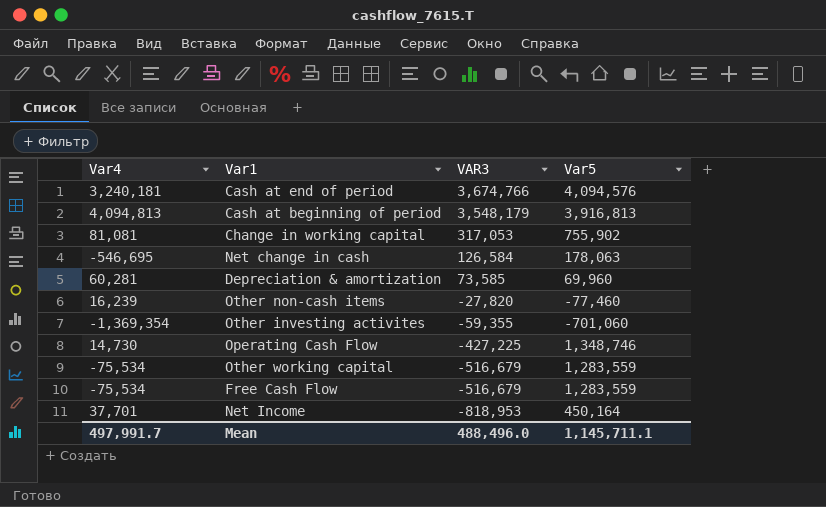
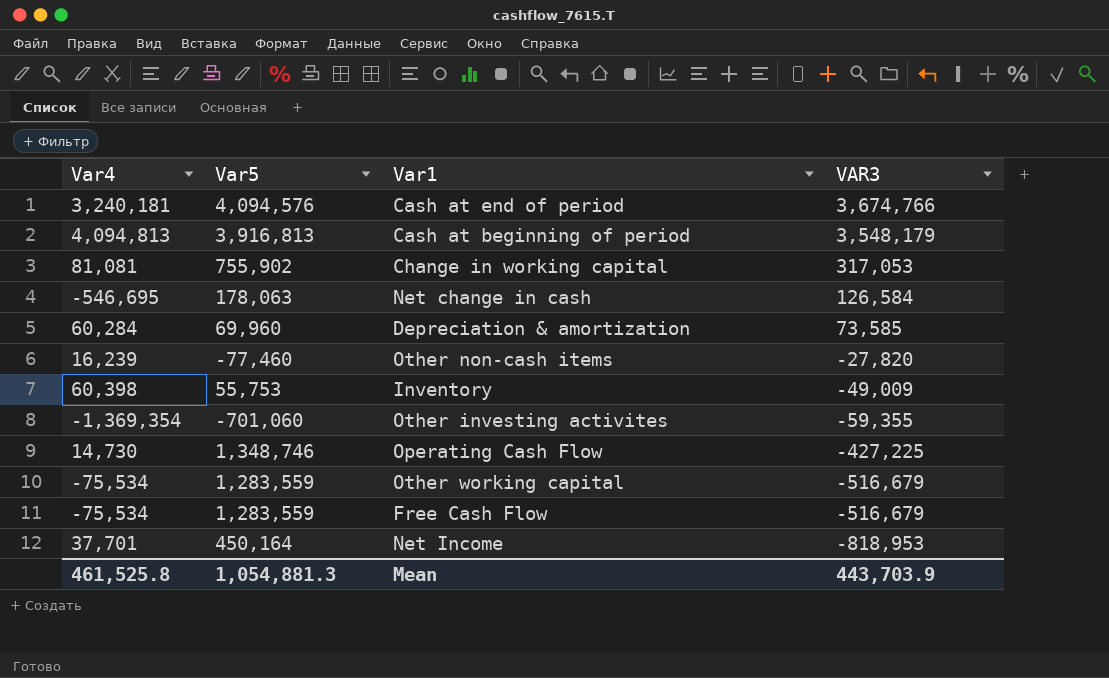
column Var5 | position: 4 -> 2
Depreciation & amortization | Var4: 60,281 -> 60,284
row Inventory: none -> 60,398 | 55,753 | -49,009
Mean | Var4: 497,991.7 -> 461,525.8
Mean | Var5: 1,145,711.1 -> 1,054,881.3
Mean | VAR3: 488,496.0 -> 443,703.9

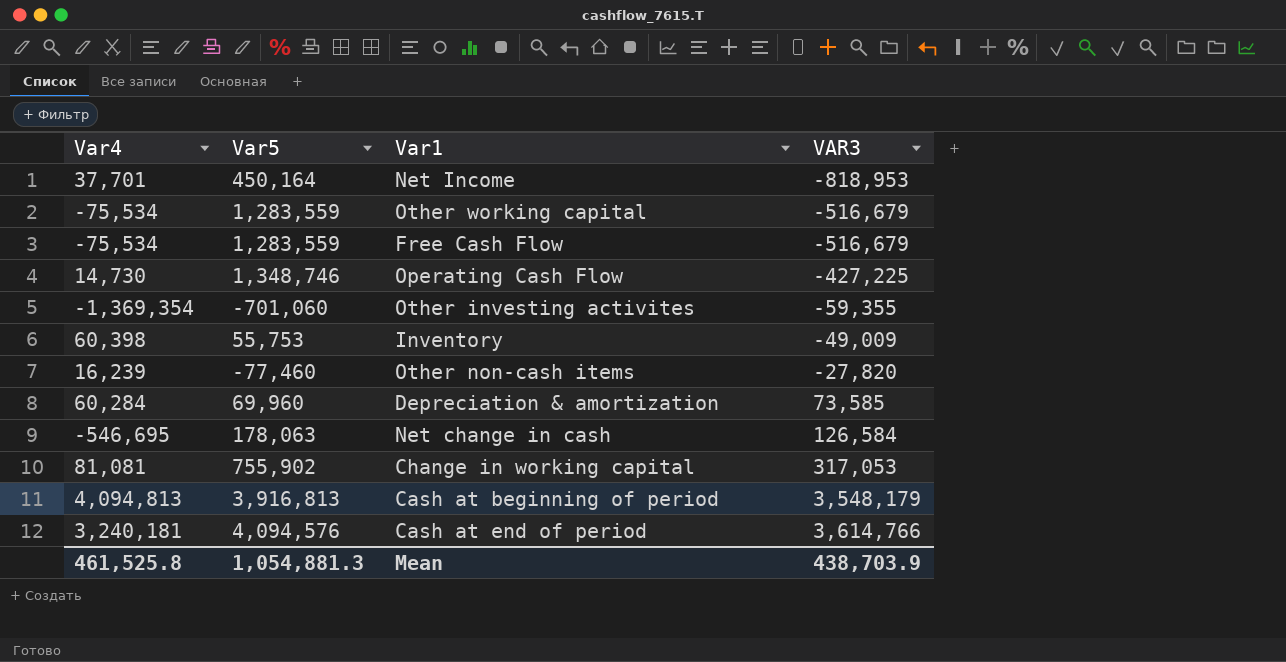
row order: VAR3 descending -> VAR3 ascending
Cash at end of period | VAR3: 3,674,766 -> 3,614,766
Mean | VAR3: 443,703.9 -> 438,703.9

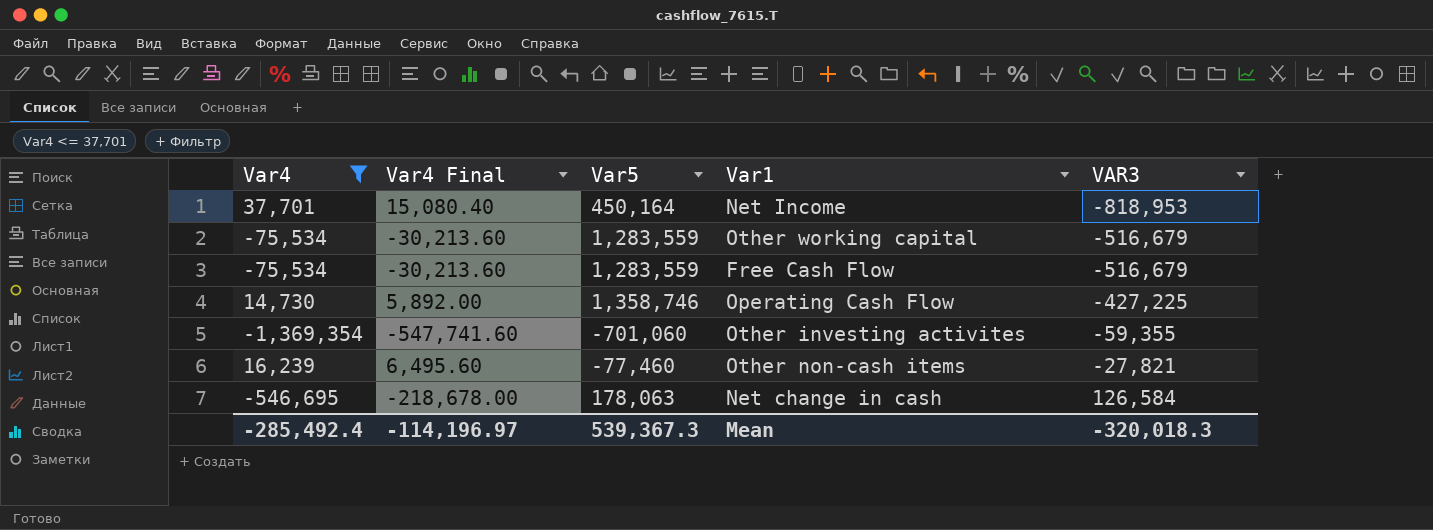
filter: none -> Var4 <= 37,701
column Var4 Final | formula: none -> [Var4] * 0.4
Operating Cash Flow | Var5: 1,348,746 -> 1,358,746
Other non-cash items | VAR3: -27,820 -> -27,821
Mean | Var4: 461,525.8 -> -285,492.4
Mean | Var5: 1,054,881.3 -> 539,367.3
Mean | VAR3: 438,703.9 -> -320,018.3

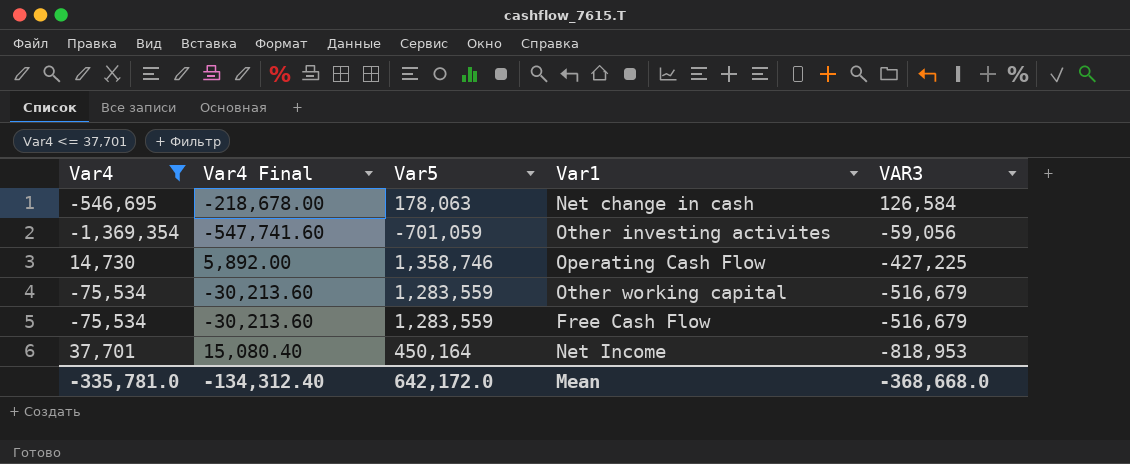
row order: VAR3 ascending -> VAR3 descending
row Other non-cash items: 16,239 | 6,495.60 | -77,460 | -27,821 -> none
Other investing activites | Var5: -701,060 -> -701,059
Other investing activites | VAR3: -59,355 -> -59,056
Mean | Var4: -285,492.4 -> -335,781.0
Mean | Var4 Final: -114,196.97 -> -134,312.40
Mean | Var5: 539,367.3 -> 642,172.0
Mean | VAR3: -320,018.3 -> -368,668.0

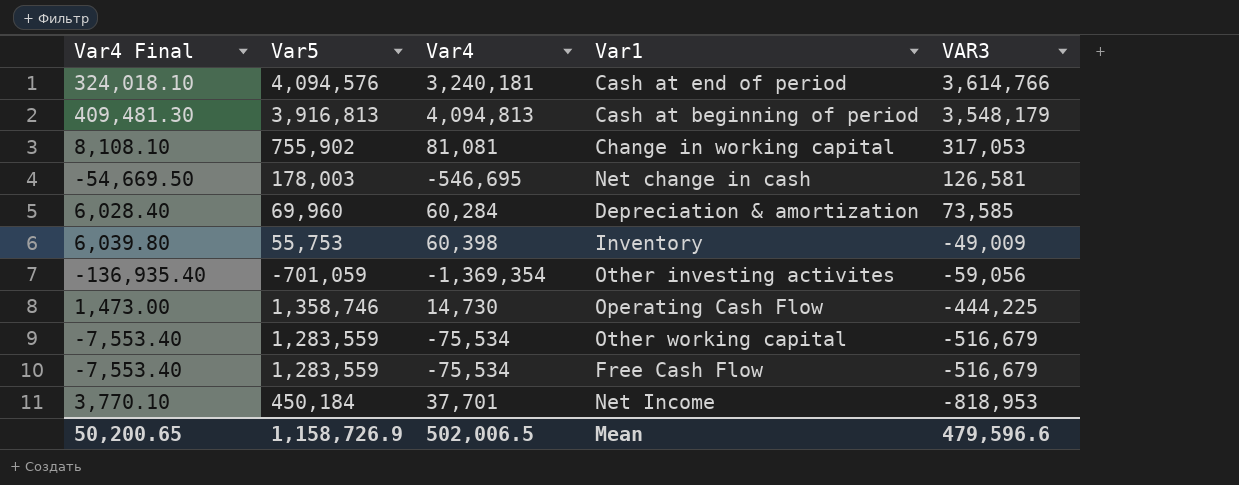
filter: Var4 <= 37,701 -> none
column Var4 Final | formula: [Var4] * 0.4 -> [Var4] * 0.1
column Var4 | position: 1 -> 3
Net change in cash | Var5: 178,063 -> 178,003
Net change in cash | VAR3: 126,584 -> 126,581
Operating Cash Flow | VAR3: -427,225 -> -444,225
Net Income | Var5: 450,164 -> 450,184
Mean | Var4 Final: -134,312.40 -> 50,200.65
Mean | Var5: 642,172.0 -> 1,158,726.9
Mean | Var4: -335,781.0 -> 502,006.5
Mean | VAR3: -368,668.0 -> 479,596.6

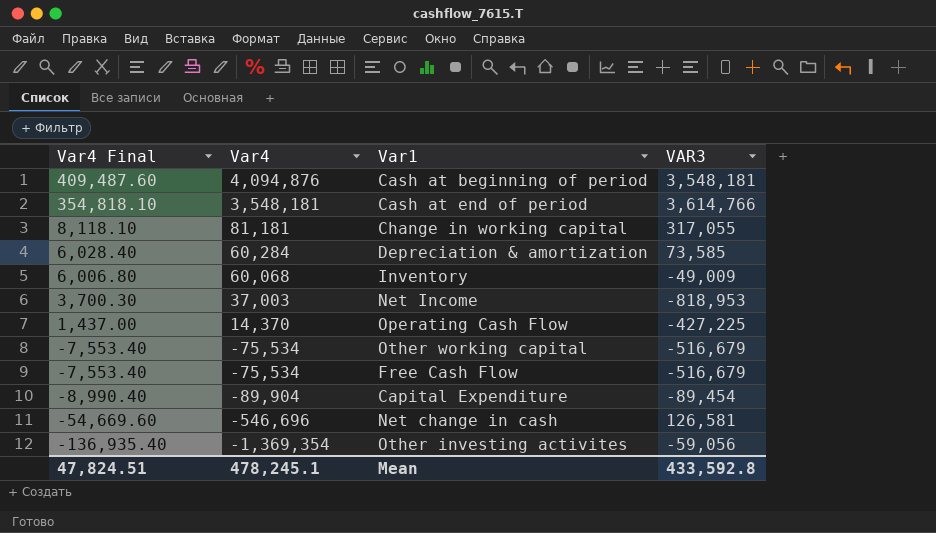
row order: VAR3 descending -> Var4 Final descending
column Var5 | position: 2 -> none
Cash at beginning of period | Var4 Final: 409,481.30 -> 409,487.60
Cash at beginning of period | Var4: 4,094,813 -> 4,094,876
Cash at beginning of period | VAR3: 3,548,179 -> 3,548,181
Cash at end of period | Var4 Final: 324,018.10 -> 354,818.10
Cash at end of period | Var4: 3,240,181 -> 3,548,181
Change in working capital | Var4 Final: 8,108.10 -> 8,118.10
Change in working capital | Var4: 81,081 -> 81,181
Change in working capital | VAR3: 317,053 -> 317,055
Inventory | Var4 Final: 6,039.80 -> 6,006.80
Inventory | Var4: 60,398 -> 60,068
Net Income | Var4 Final: 3,770.10 -> 3,700.30
Net Income | Var4: 37,701 -> 37,003
Operating Cash Flow | Var4 Final: 1,473.00 -> 1,437.00
Operating Cash Flow | Var4: 14,730 -> 14,370
Operating Cash Flow | VAR3: -444,225 -> -427,225
row Capital Expenditure: none -> -8,990.40 | -89,904 | -89,454
Net change in cash | Var4 Final: -54,669.50 -> -54,669.60
Net change in cash | Var4: -546,695 -> -546,696
Mean | Var4 Final: 50,200.65 -> 47,824.51
Mean | Var4: 502,006.5 -> 478,245.1
Mean | VAR3: 479,596.6 -> 433,592.8

